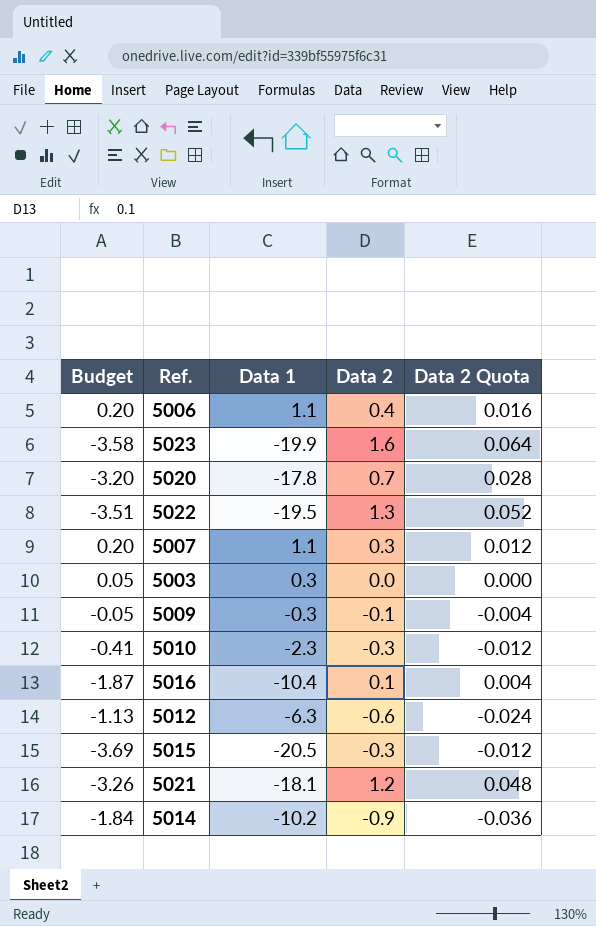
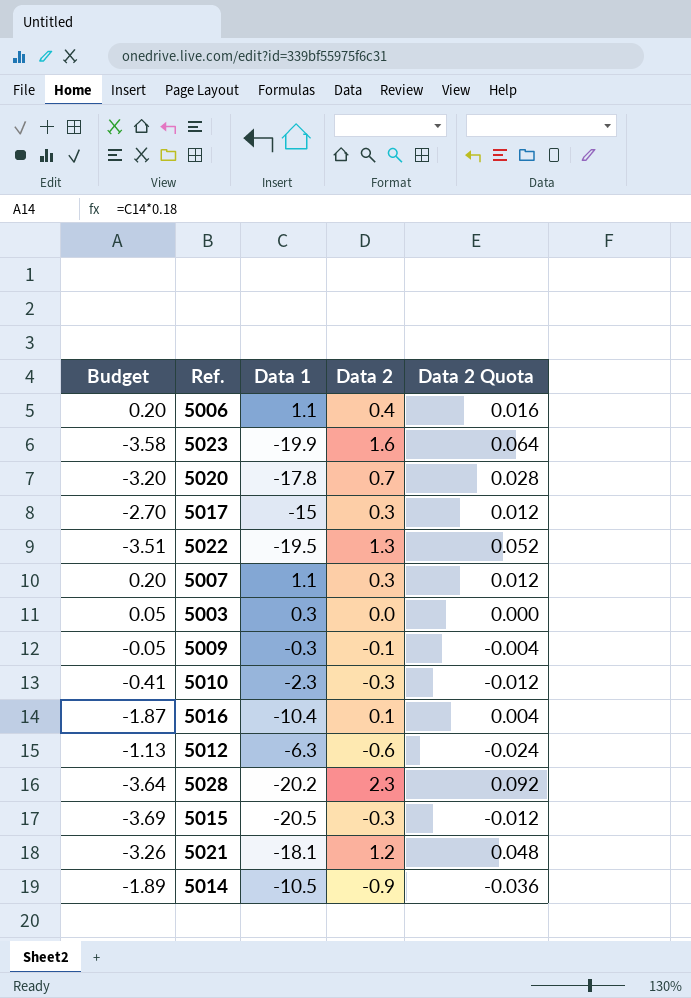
row 5017: none -> -2.70 | -15 | 0.3 | 0.012
row 5028: none -> -3.64 | -20.2 | 2.3 | 0.092
5014 | Budget: -1.84 -> -1.89
5014 | Data 1: -10.2 -> -10.5

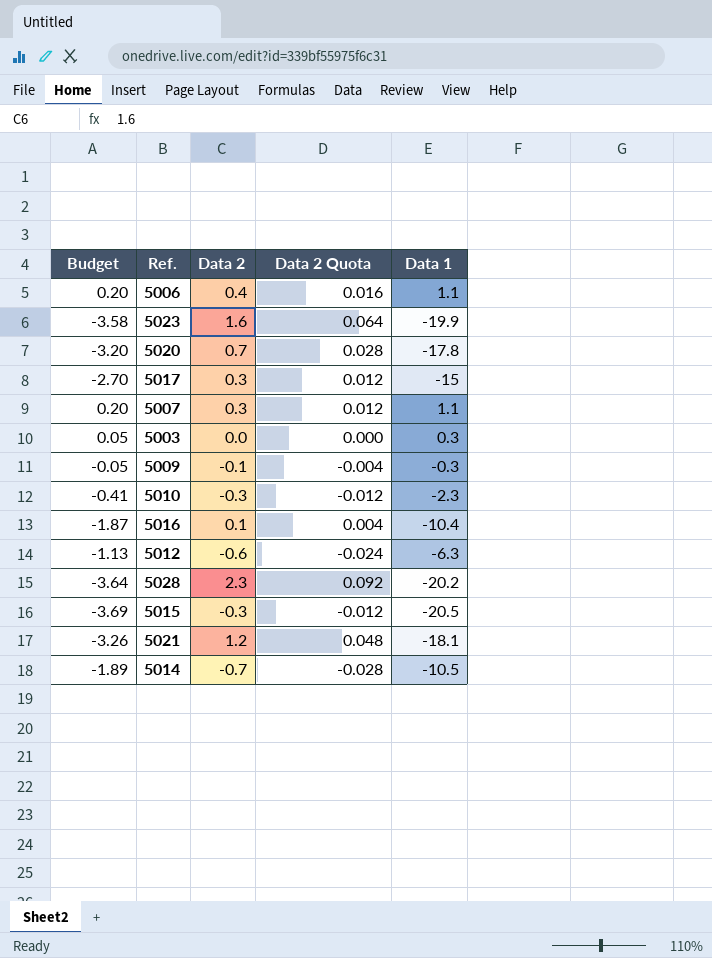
column Data 1 | position: 3 -> 5
row 5022: -3.51 | -19.5 | 1.3 | 0.052 -> none
5014 | Data 2: -0.9 -> -0.7
5014 | Data 2 Quota: -0.036 -> -0.028

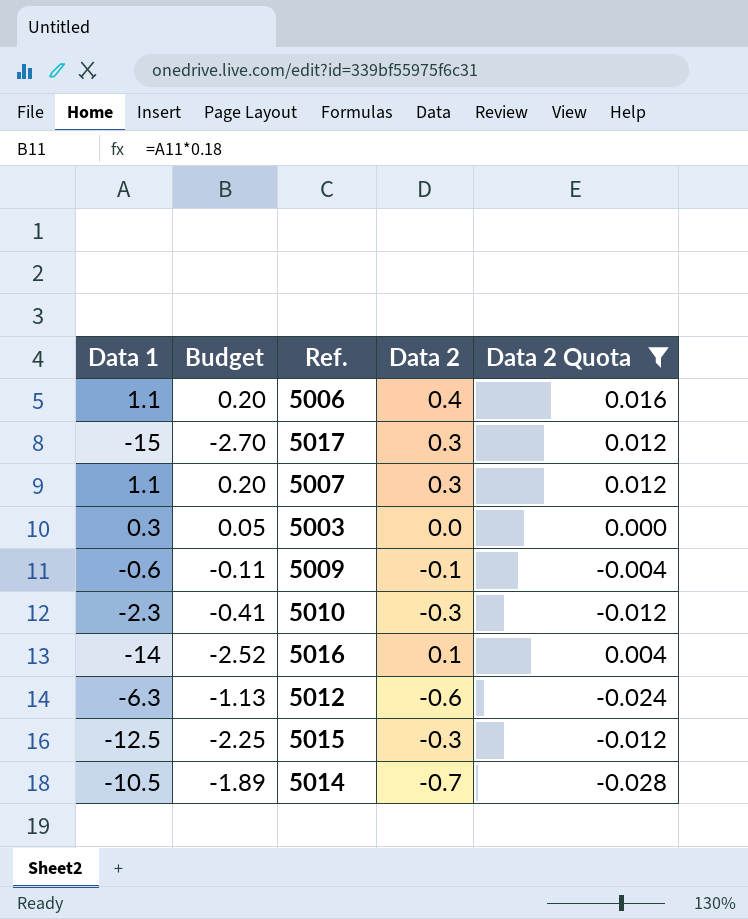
filter: none -> Data 2 Quota <= 0.016
column Data 1 | position: 5 -> 1
5009 | Data 1: -0.3 -> -0.6
5009 | Budget: -0.05 -> -0.11
5016 | Data 1: -10.4 -> -14
5016 | Budget: -1.87 -> -2.52
5015 | Data 1: -20.5 -> -12.5
5015 | Budget: -3.69 -> -2.25

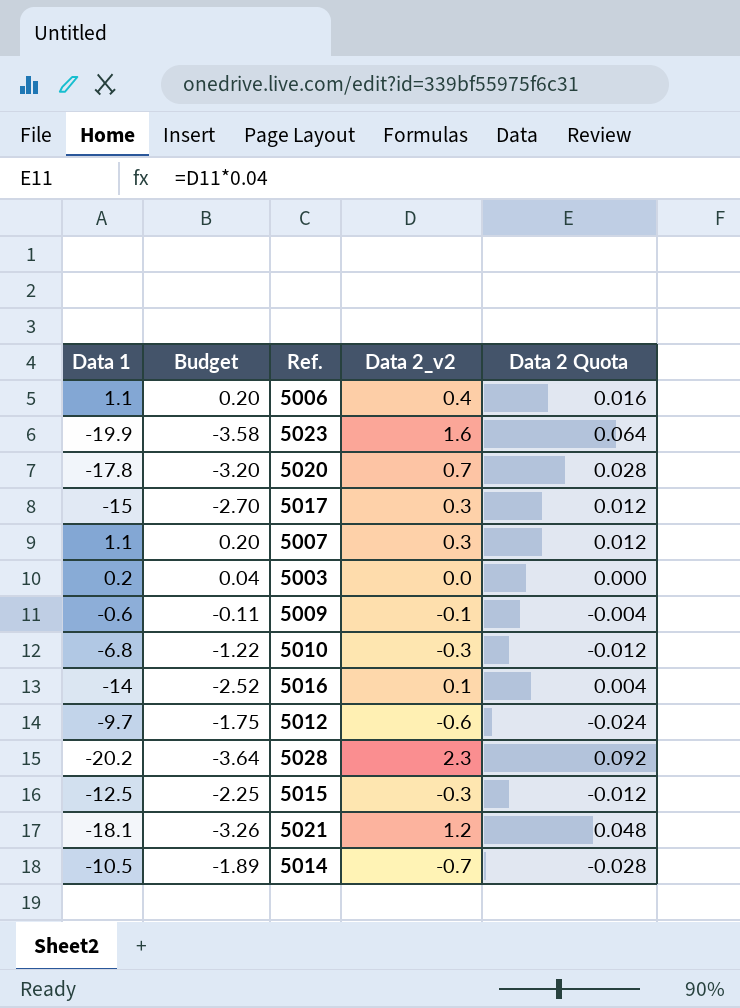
filter: Data 2 Quota <= 0.016 -> none
column name: Data 2 -> Data 2_v2
5003 | Data 1: 0.3 -> 0.2
5003 | Budget: 0.05 -> 0.04
5010 | Data 1: -2.3 -> -6.8
5010 | Budget: -0.41 -> -1.22
5012 | Data 1: -6.3 -> -9.7
5012 | Budget: -1.13 -> -1.75

